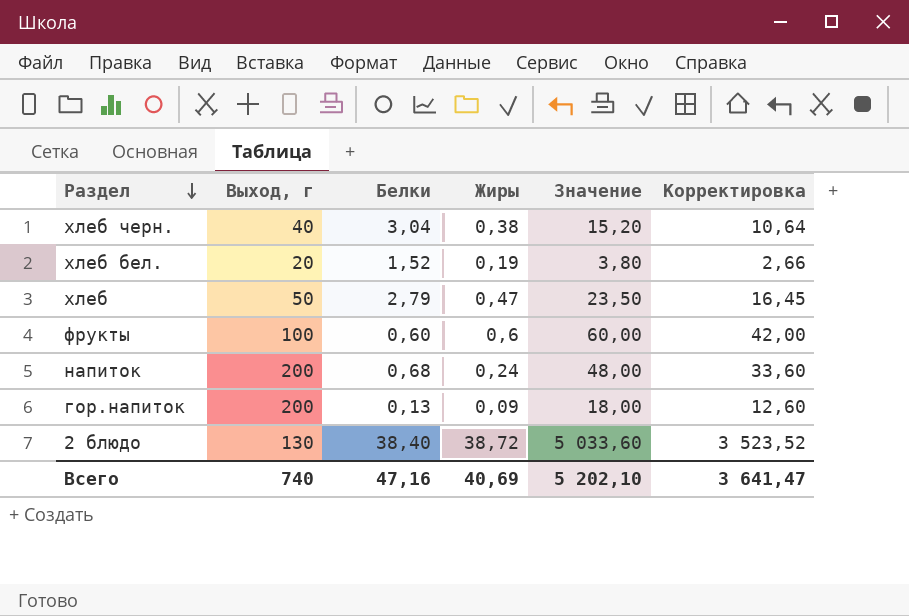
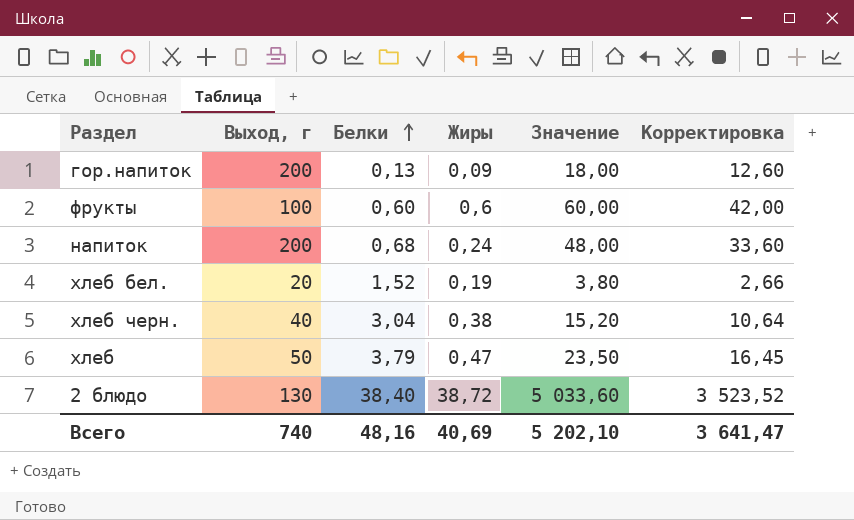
row order: Раздел descending -> Белки ascending
хлеб | Белки: 2,79 -> 3,79
Всего | Белки: 47,16 -> 48,16

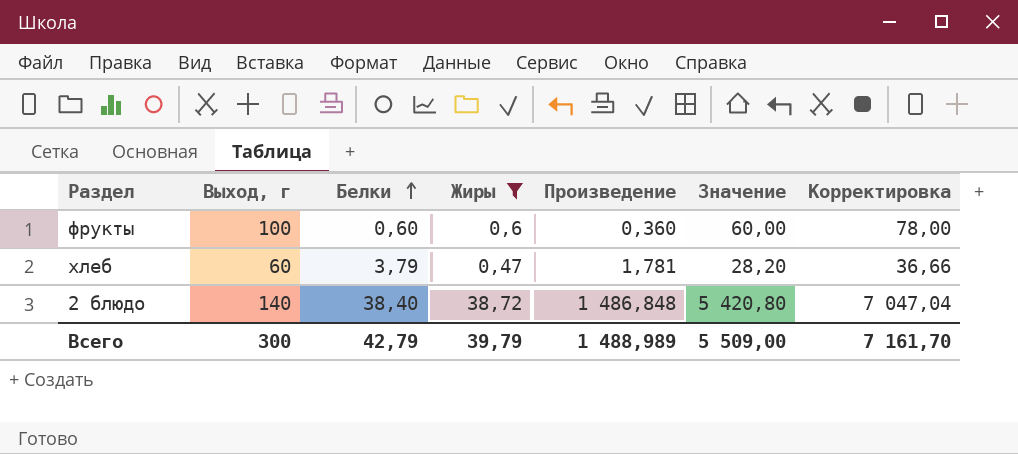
filter: none -> Жиры >= 0,47
column Произведение | formula: none -> [Белки] * [Жиры]
column Корректировка | formula: [Значение] * 0,7 -> [Значение] * 1,3
хлеб | Выход, г: 50 -> 60
хлеб | Значение: 23,50 -> 28,20
2 блюдо | Выход, г: 130 -> 140
2 блюдо | Значение: 5 033,60 -> 5 420,80
Всего | Выход, г: 740 -> 300
Всего | Белки: 48,16 -> 42,79
Всего | Жиры: 40,69 -> 39,79
Всего | Значение: 5 202,10 -> 5 509,00
Всего | Корректировка: 3 641,47 -> 7 161,70

